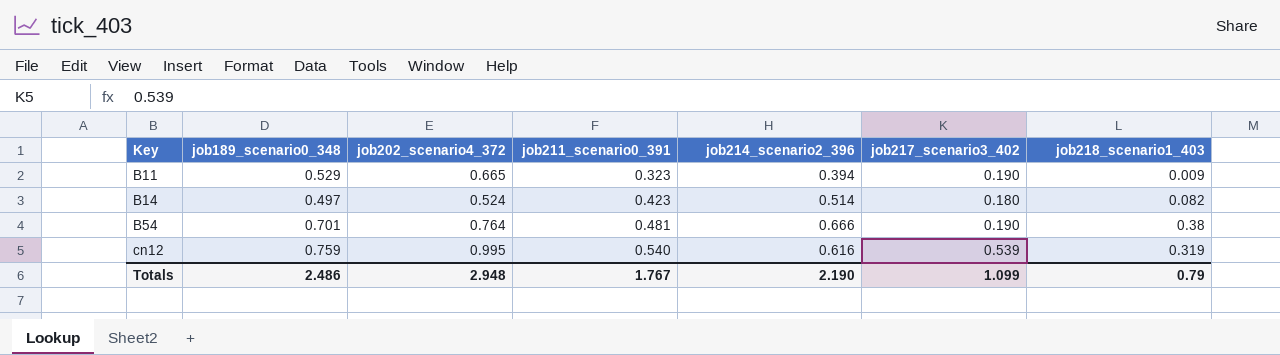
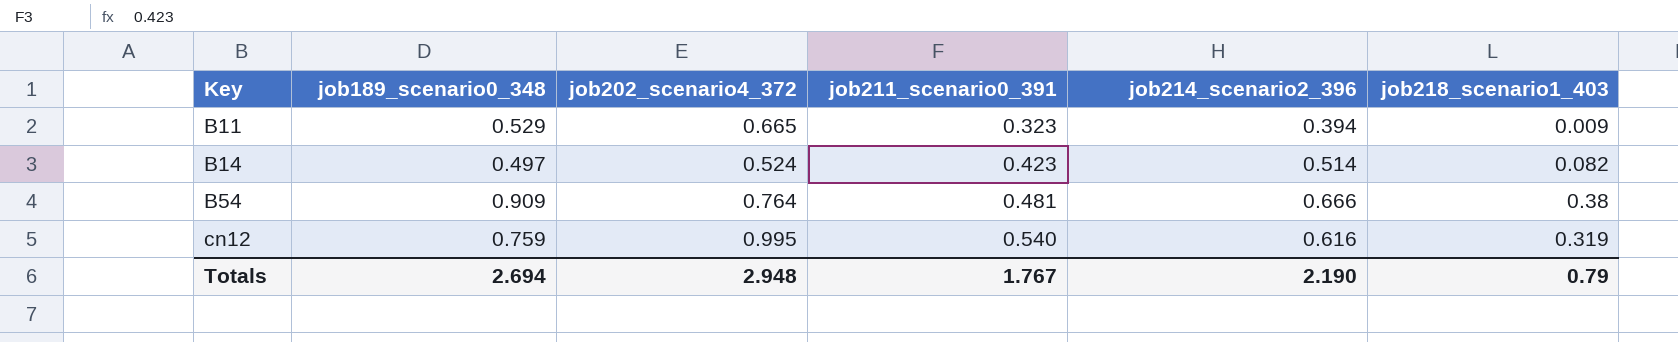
column job217_scenario3_402 | position: 6 -> none
B54 | job189_scenario0_348: 0.701 -> 0.909
Totals | job189_scenario0_348: 2.486 -> 2.694

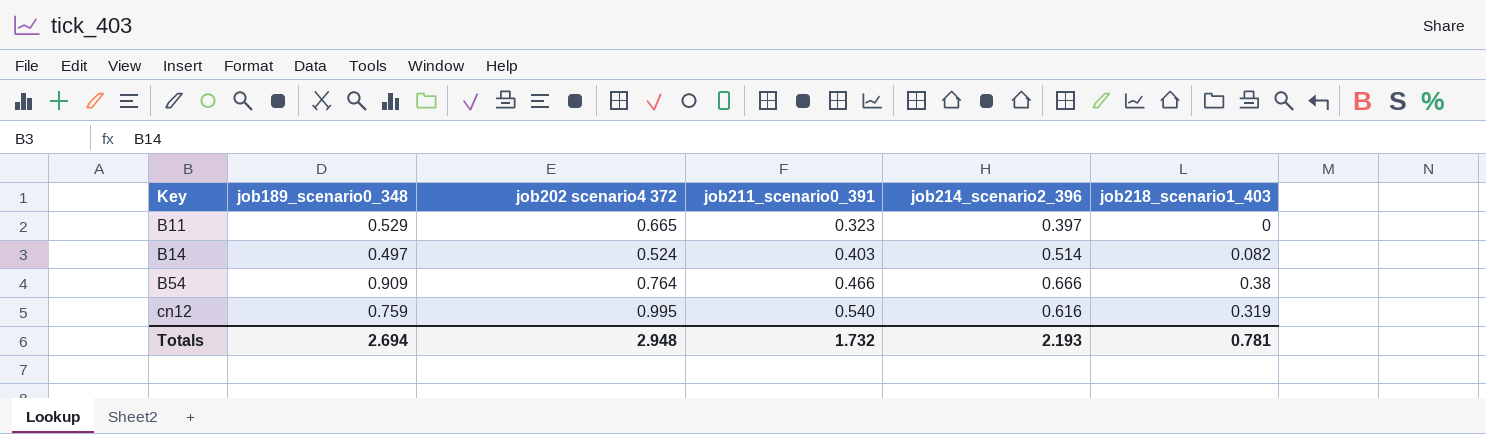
column name: job202_scenario4_372 -> job202 scenario4 372
B11 | job214_scenario2_396: 0.394 -> 0.397
B11 | job218_scenario1_403: 0.009 -> 0
B14 | job211_scenario0_391: 0.423 -> 0.403
B54 | job211_scenario0_391: 0.481 -> 0.466
Totals | job211_scenario0_391: 1.767 -> 1.732
Totals | job214_scenario2_396: 2.190 -> 2.193
Totals | job218_scenario1_403: 0.79 -> 0.781

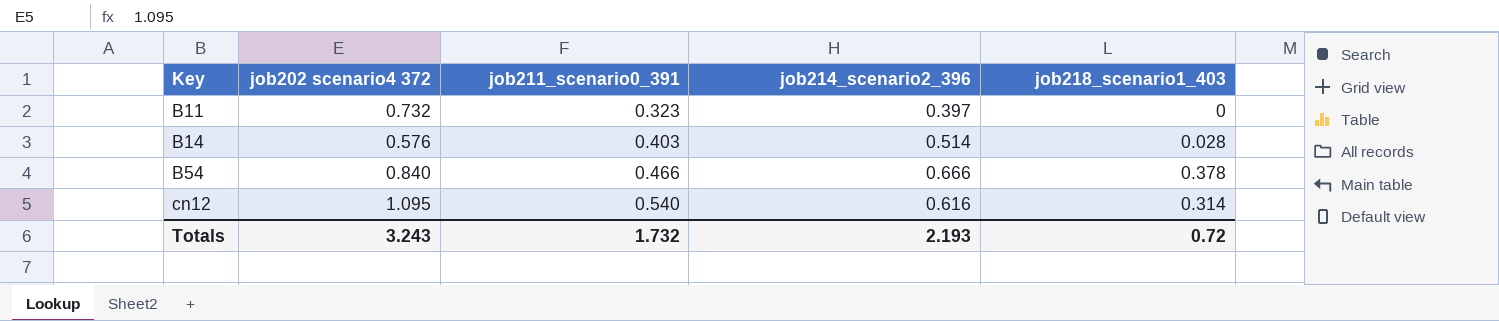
column job189_scenario0_348 | position: 2 -> none
B11 | job202 scenario4 372: 0.665 -> 0.732
B14 | job202 scenario4 372: 0.524 -> 0.576
B14 | job218_scenario1_403: 0.082 -> 0.028
B54 | job202 scenario4 372: 0.764 -> 0.840
B54 | job218_scenario1_403: 0.38 -> 0.378
cn12 | job202 scenario4 372: 0.995 -> 1.095
cn12 | job218_scenario1_403: 0.319 -> 0.314
Totals | job202 scenario4 372: 2.948 -> 3.243
Totals | job218_scenario1_403: 0.781 -> 0.72

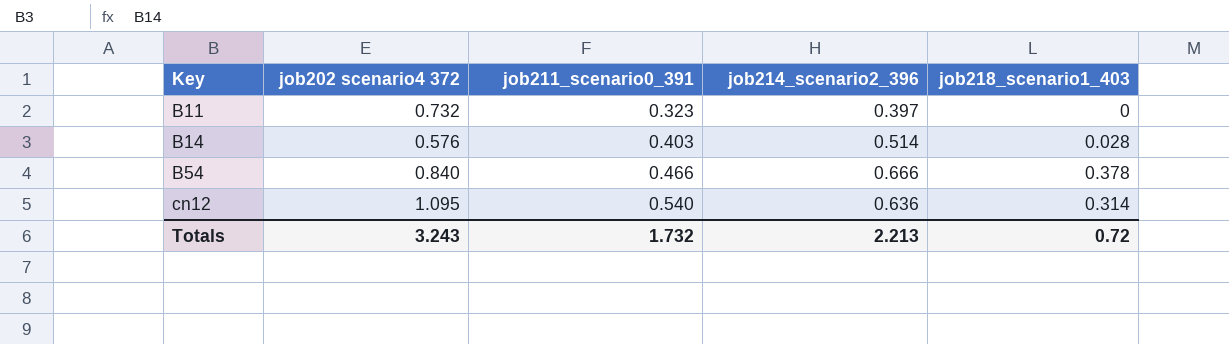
cn12 | job214_scenario2_396: 0.616 -> 0.636
Totals | job214_scenario2_396: 2.193 -> 2.213

